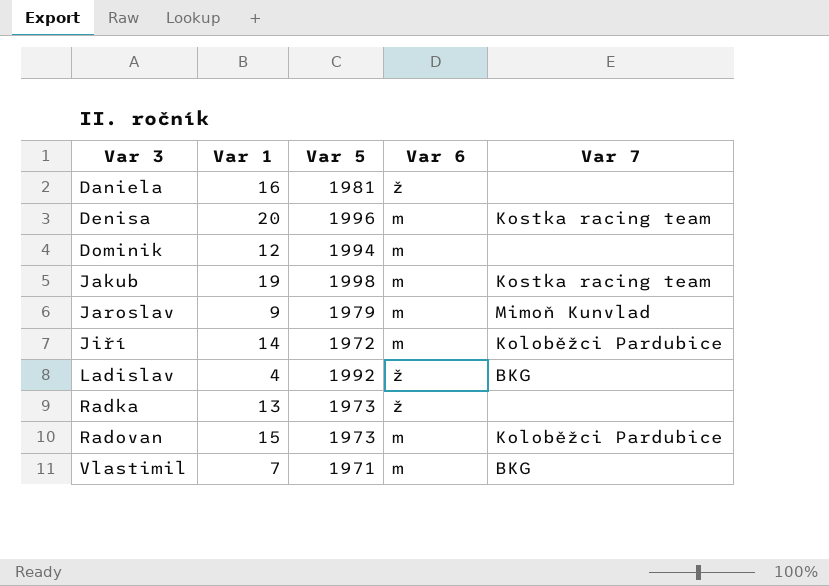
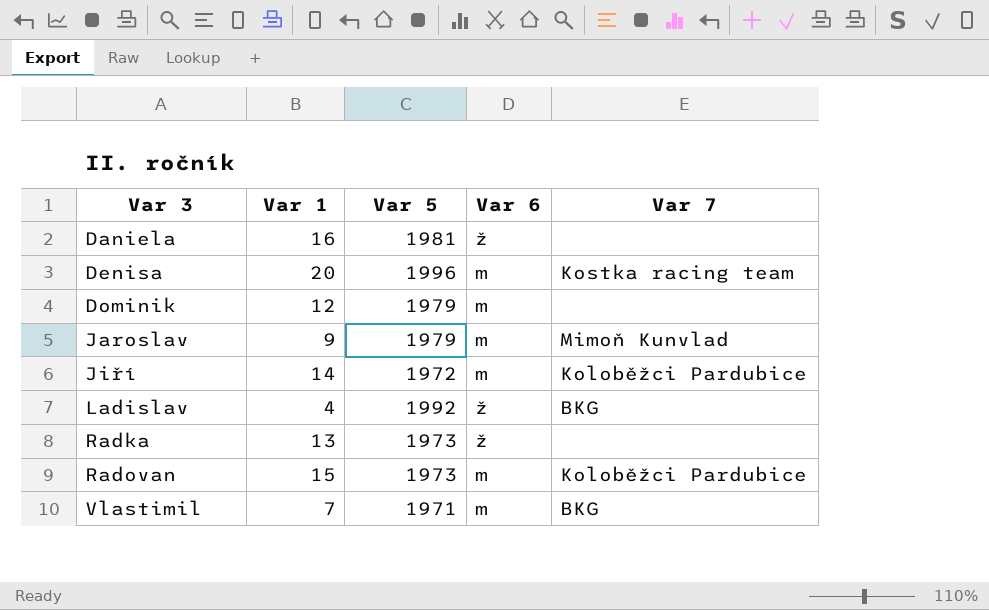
row Jakub: 19 | 1998 | m | Kostka racing team -> none
Dominik | Var 5: 1994 -> 1979

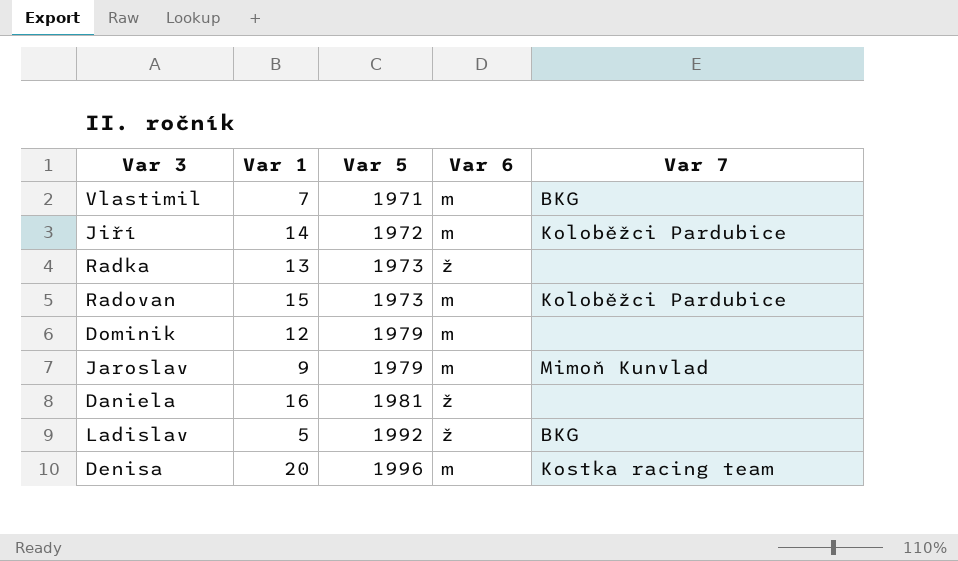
row order: Var 3 ascending -> Var 5 ascending
Ladislav | Var 1: 4 -> 5

